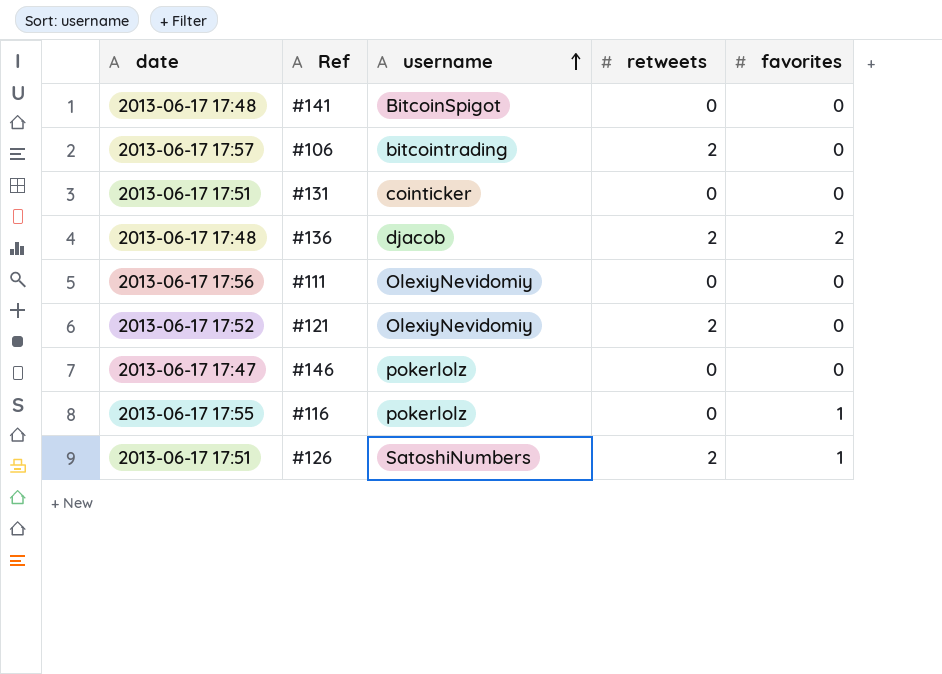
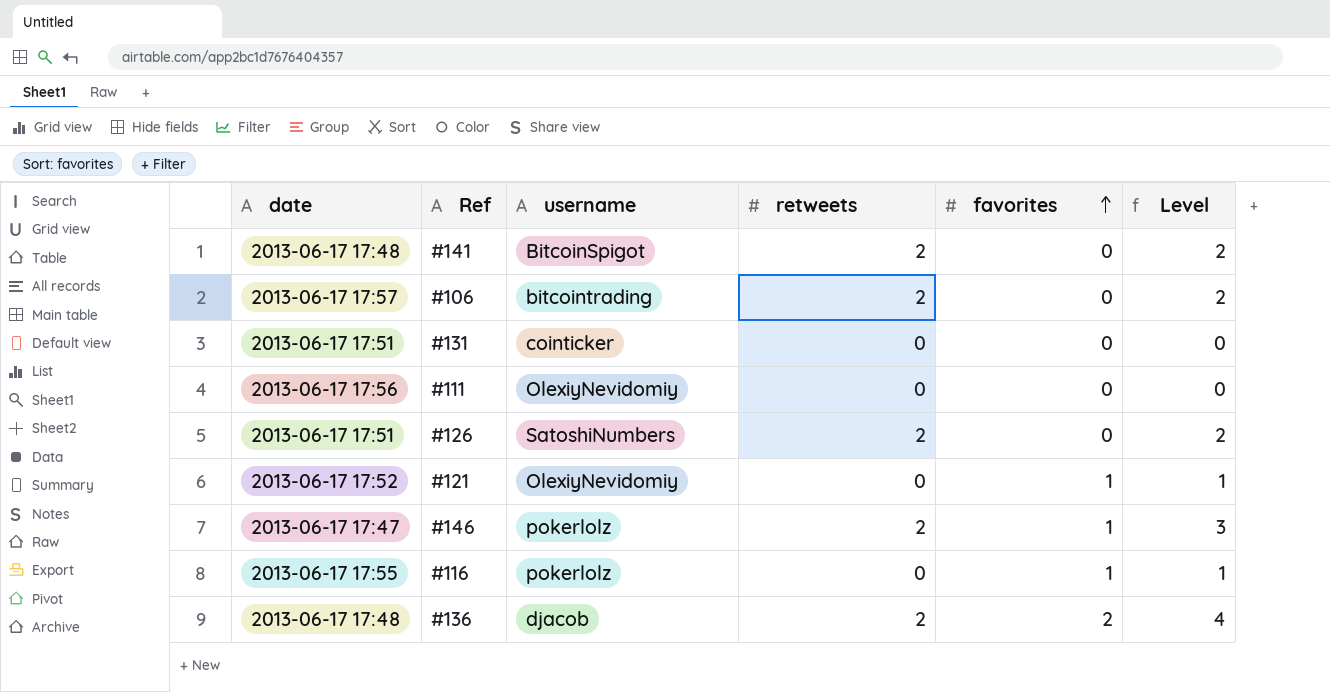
row order: username ascending -> favorites ascending
column Level | formula: none -> [retweets] + [favorites]
#141 | retweets: 0 -> 2
#126 | favorites: 1 -> 0
#121 | retweets: 2 -> 0
#121 | favorites: 0 -> 1
#146 | retweets: 0 -> 2
#146 | favorites: 0 -> 1

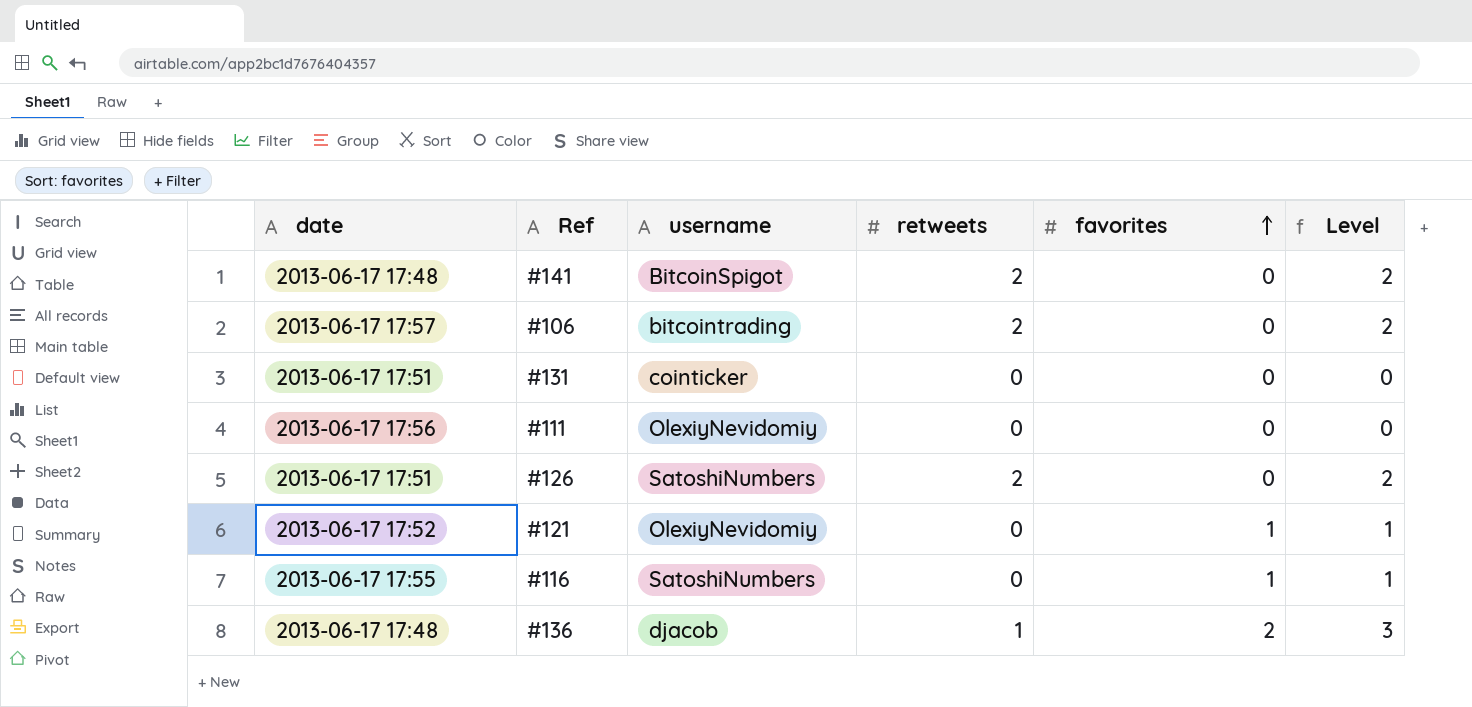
row #146: 2013-06-17 17:47 | pokerlolz | 2 | 1 | 3 -> none
#116 | username: pokerlolz -> SatoshiNumbers
#136 | retweets: 2 -> 1
#136 | Level: 4 -> 3

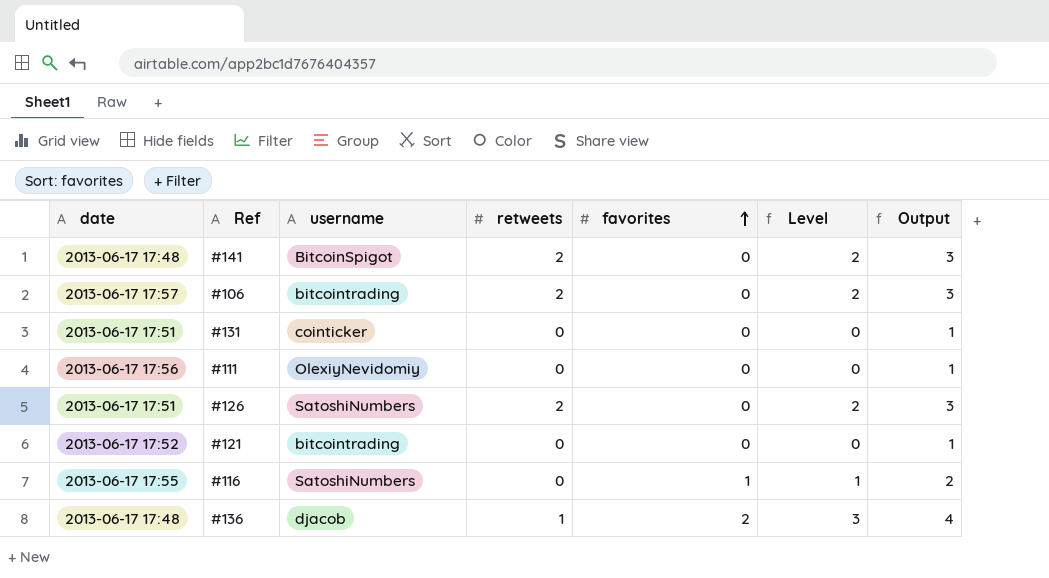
column Output | formula: none -> [Level] + 1
#121 | username: OlexiyNevidomiy -> bitcointrading
#121 | favorites: 1 -> 0
#121 | Level: 1 -> 0

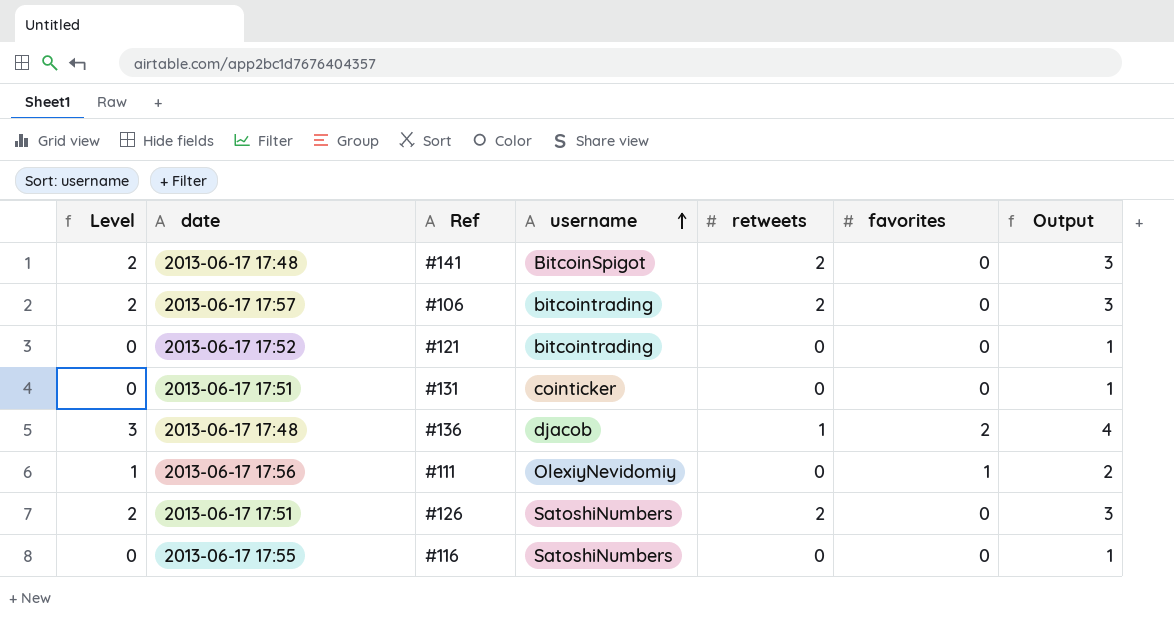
row order: favorites ascending -> username ascending
column Level | position: 6 -> 1
#111 | Level: 0 -> 1
#111 | favorites: 0 -> 1
#111 | Output: 1 -> 2
#116 | Level: 1 -> 0
#116 | favorites: 1 -> 0
#116 | Output: 2 -> 1

